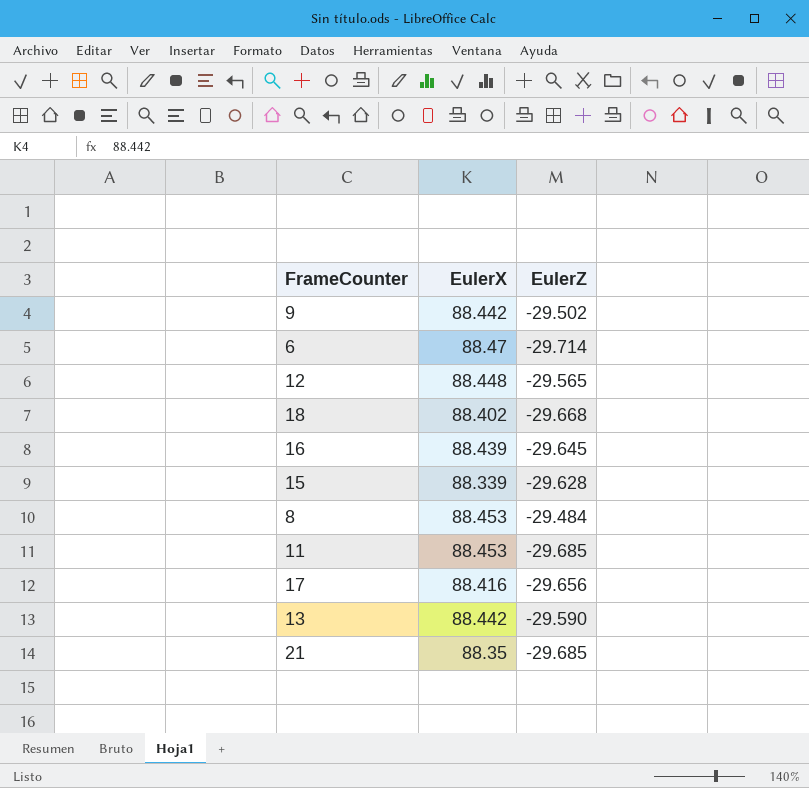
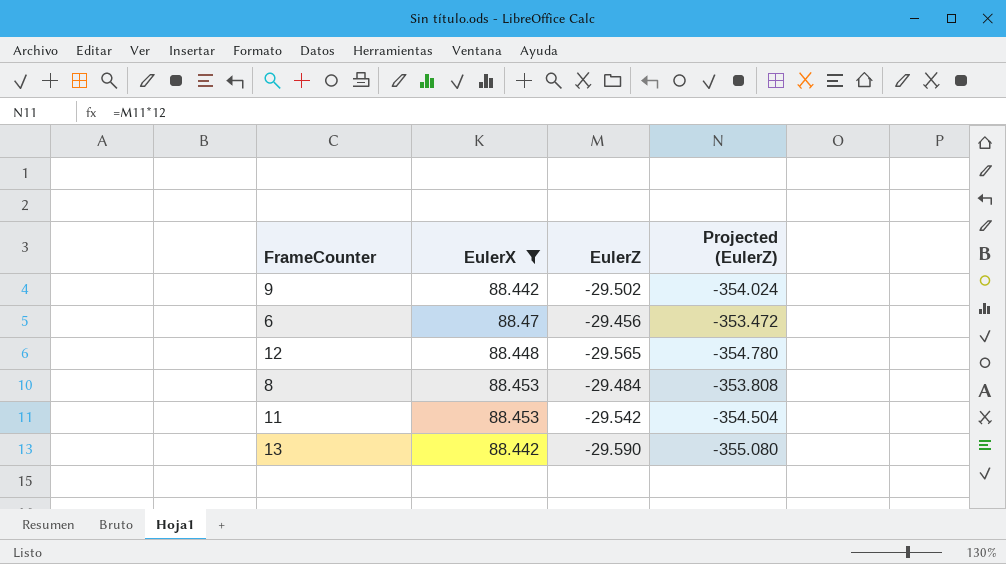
filter: none -> EulerX >= 88.442
column Projected (EulerZ) | formula: none -> [EulerZ] * 12
6 | EulerZ: -29.714 -> -29.456
11 | EulerZ: -29.685 -> -29.542

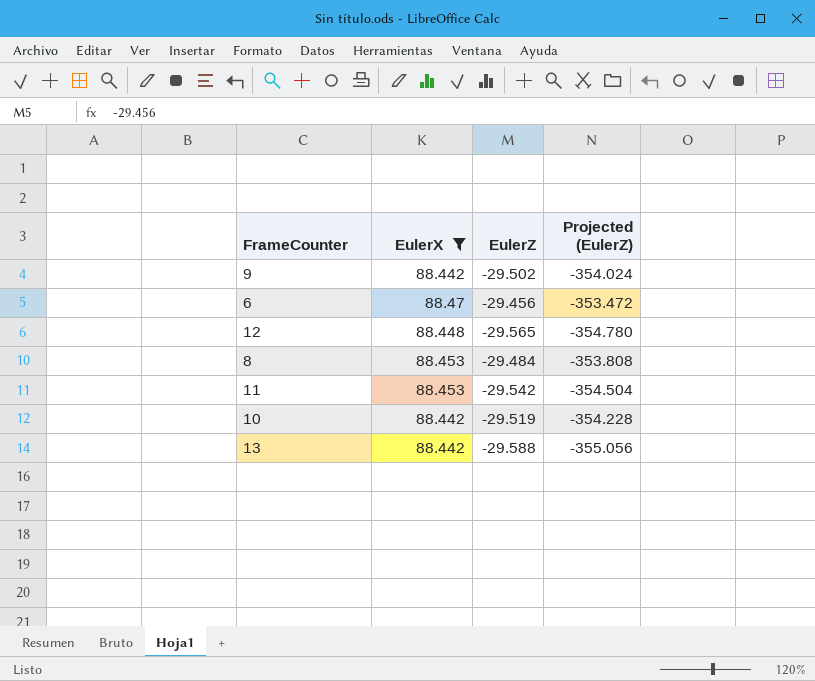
row 10: none -> 88.442 | -29.519 | -354.228
13 | EulerZ: -29.590 -> -29.588
13 | Projected (EulerZ): -355.080 -> -355.056

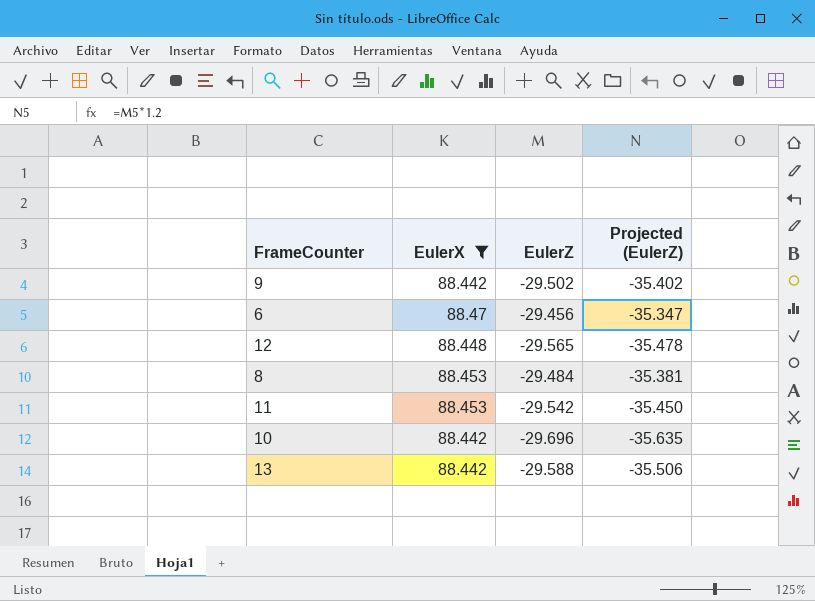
column Projected (EulerZ) | formula: [EulerZ] * 12 -> [EulerZ] * 1.2
10 | EulerZ: -29.519 -> -29.696

